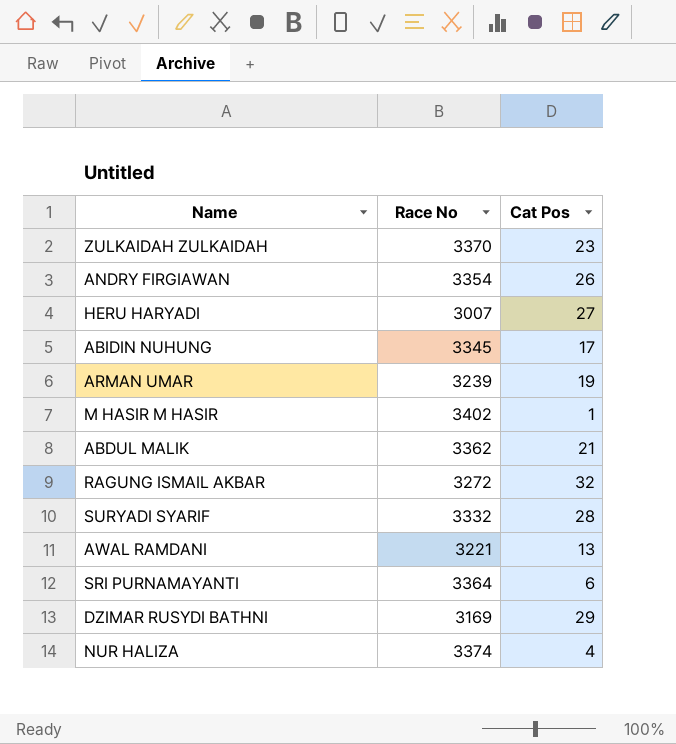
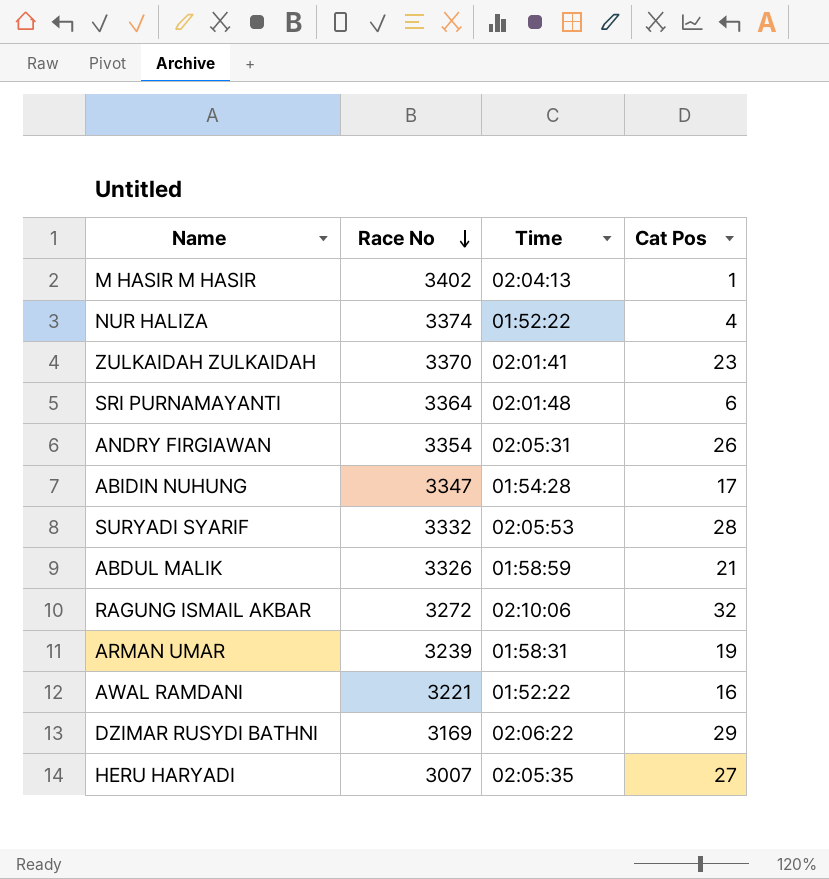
row order: none -> Race No descending
column Time | position: none -> 3
ABIDIN NUHUNG | Race No: 3345 -> 3347
ABDUL MALIK | Race No: 3362 -> 3326
AWAL RAMDANI | Cat Pos: 13 -> 16

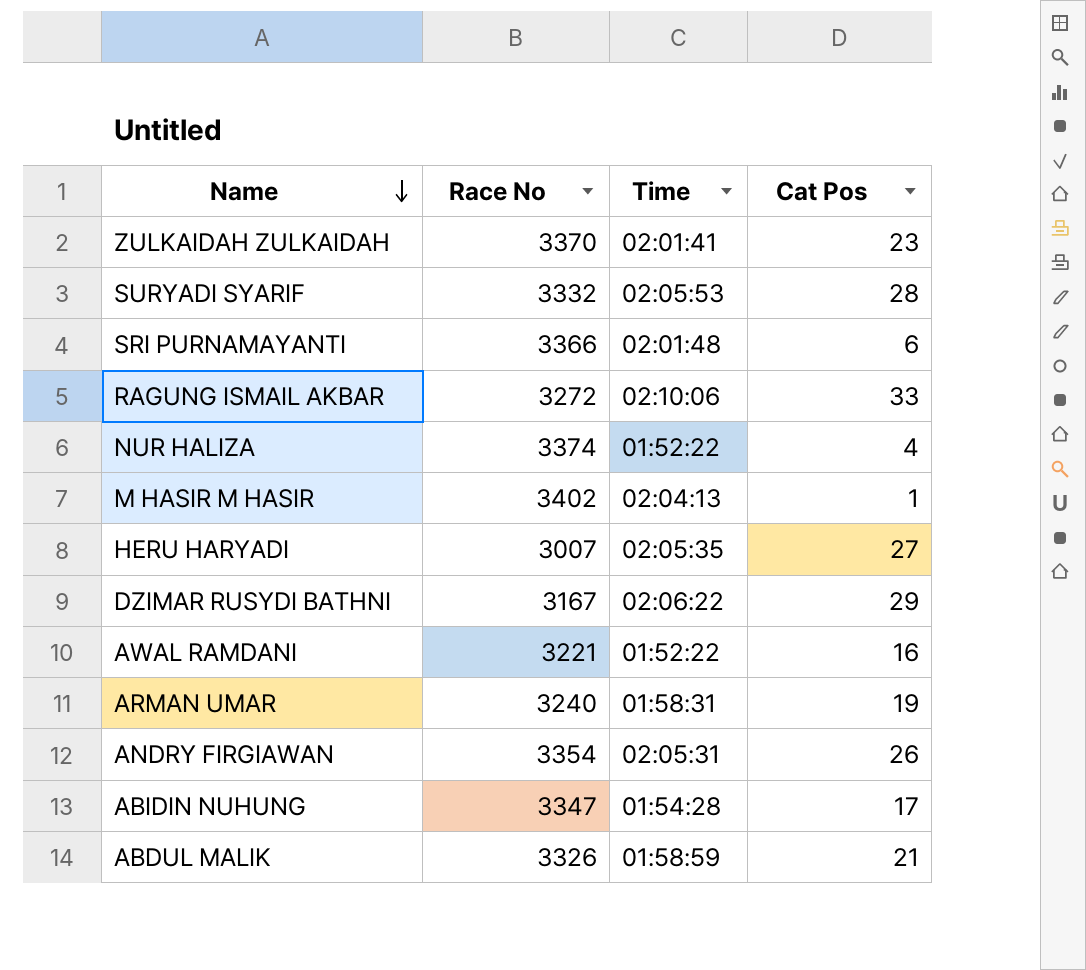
row order: Race No descending -> Name descending
SRI PURNAMAYANTI | Race No: 3364 -> 3366
RAGUNG ISMAIL AKBAR | Cat Pos: 32 -> 33
DZIMAR RUSYDI BATHNI | Race No: 3169 -> 3167
ARMAN UMAR | Race No: 3239 -> 3240

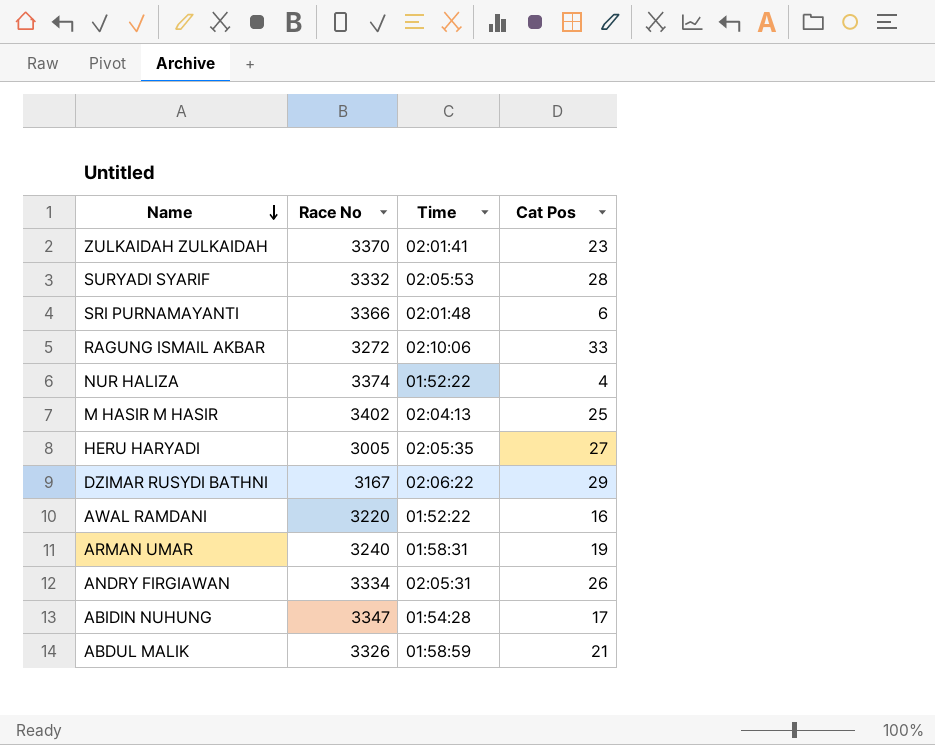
M HASIR M HASIR | Cat Pos: 1 -> 25
HERU HARYADI | Race No: 3007 -> 3005
AWAL RAMDANI | Race No: 3221 -> 3220
ANDRY FIRGIAWAN | Race No: 3354 -> 3334

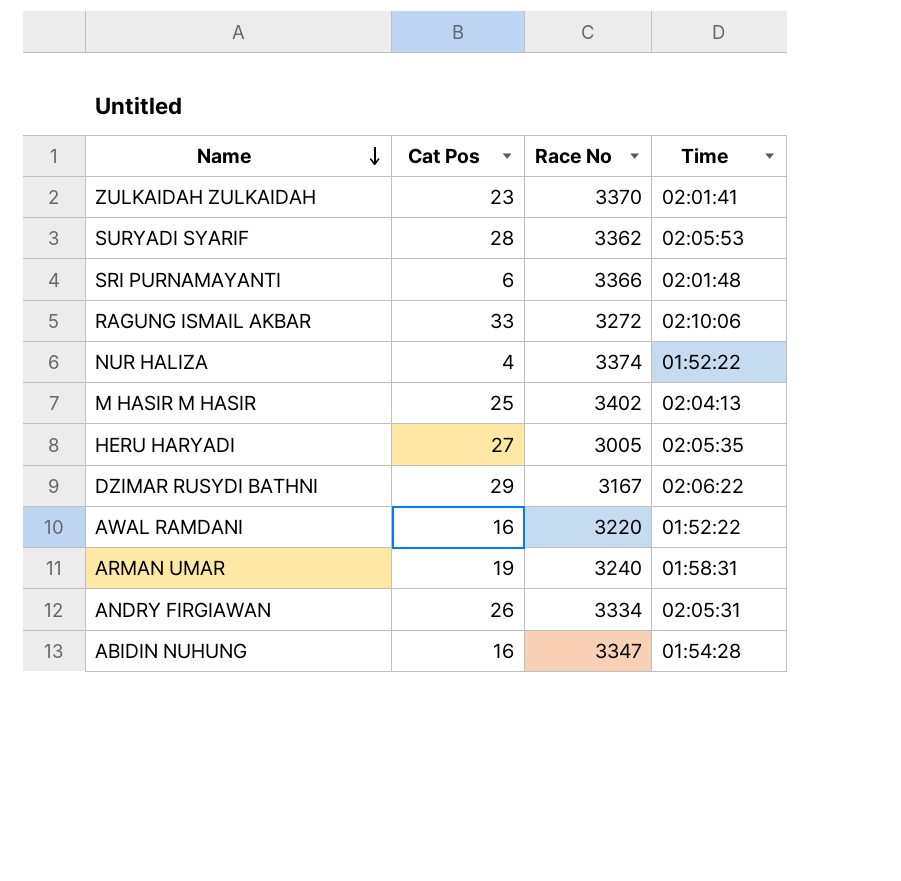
column Cat Pos | position: 4 -> 2
row ABDUL MALIK: 3326 | 01:58:59 | 21 -> none
SURYADI SYARIF | Race No: 3332 -> 3362
ABIDIN NUHUNG | Cat Pos: 17 -> 16

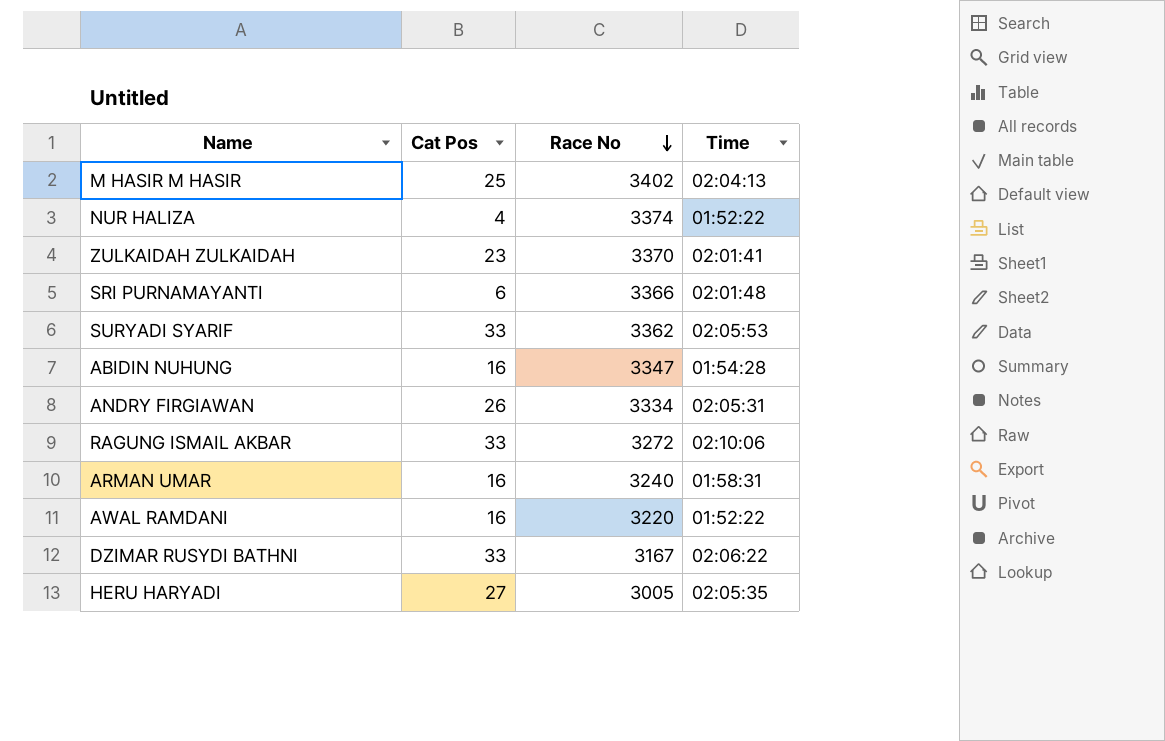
row order: Name descending -> Race No descending
SURYADI SYARIF | Cat Pos: 28 -> 33
ARMAN UMAR | Cat Pos: 19 -> 16
DZIMAR RUSYDI BATHNI | Cat Pos: 29 -> 33

